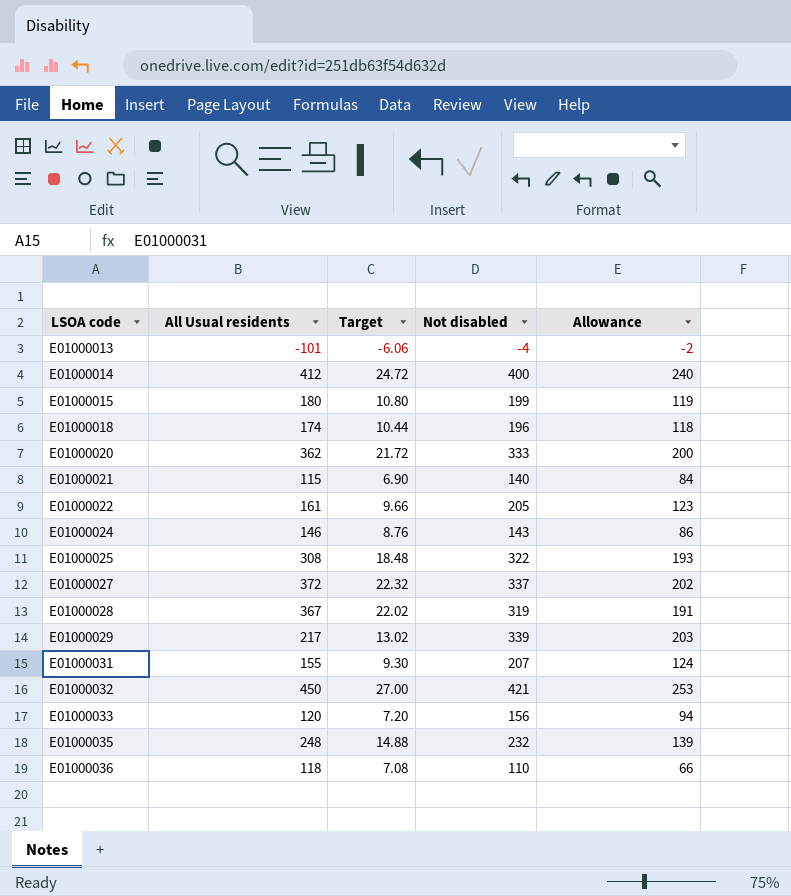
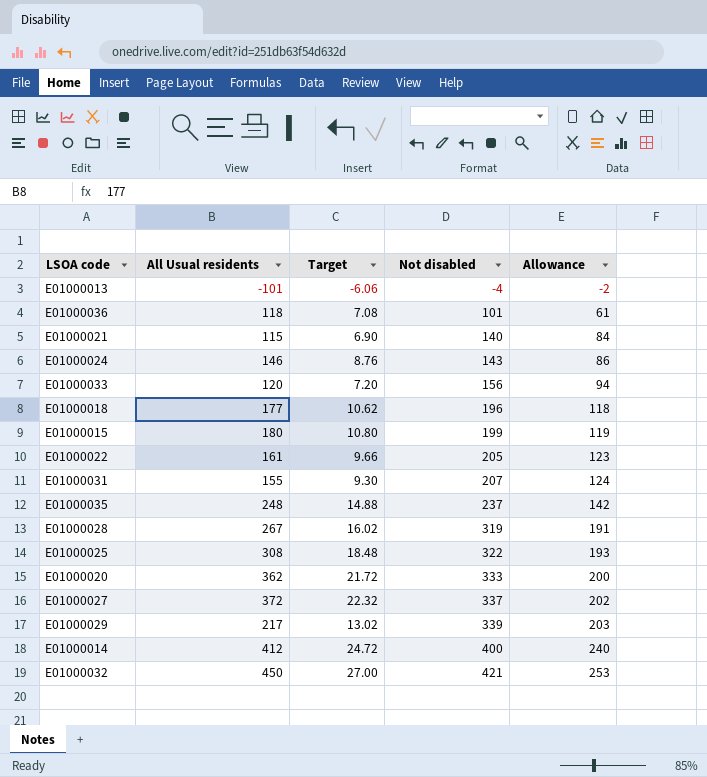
row order: LSOA code ascending -> Not disabled ascending
E01000036 | Not disabled: 110 -> 101
E01000036 | Allowance: 66 -> 61
E01000018 | All Usual residents: 174 -> 177
E01000018 | Target: 10.44 -> 10.62
E01000035 | Not disabled: 232 -> 237
E01000035 | Allowance: 139 -> 142
E01000028 | All Usual residents: 367 -> 267
E01000028 | Target: 22.02 -> 16.02

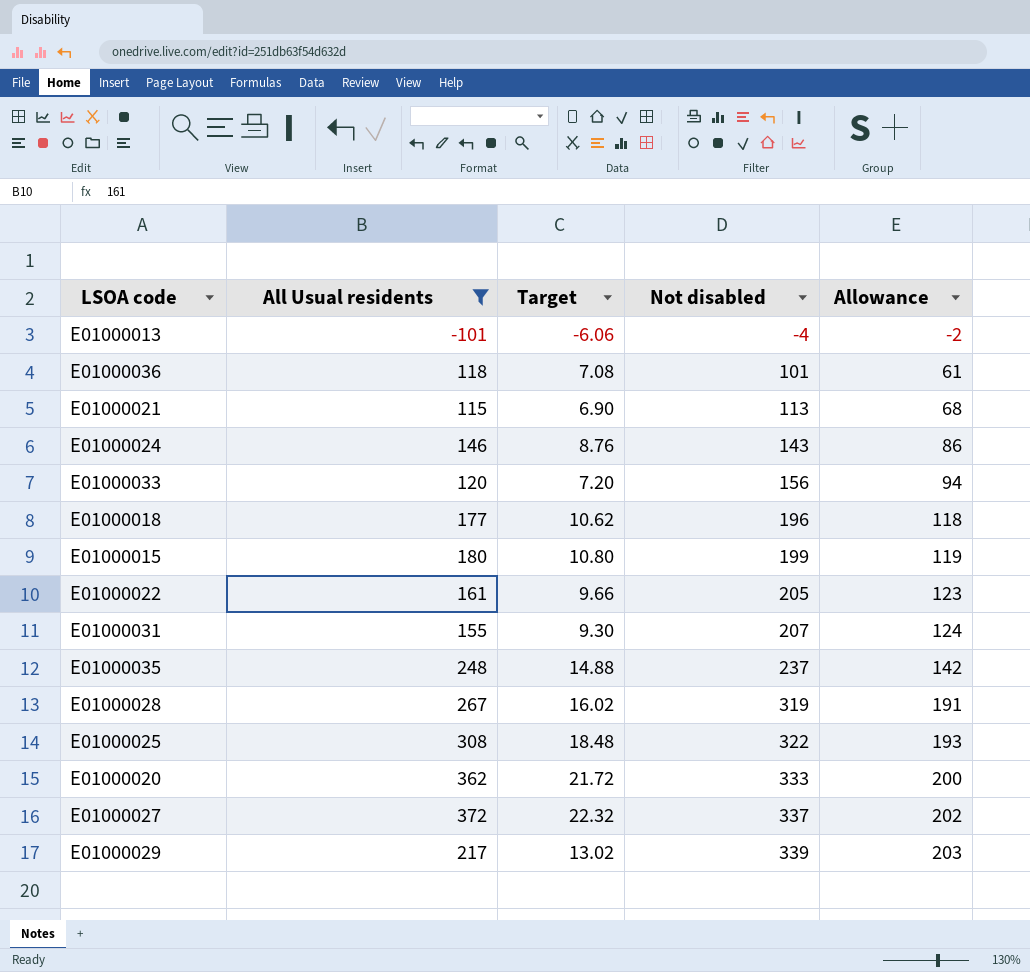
filter: none -> All Usual residents <= 372
E01000021 | Not disabled: 140 -> 113
E01000021 | Allowance: 84 -> 68

